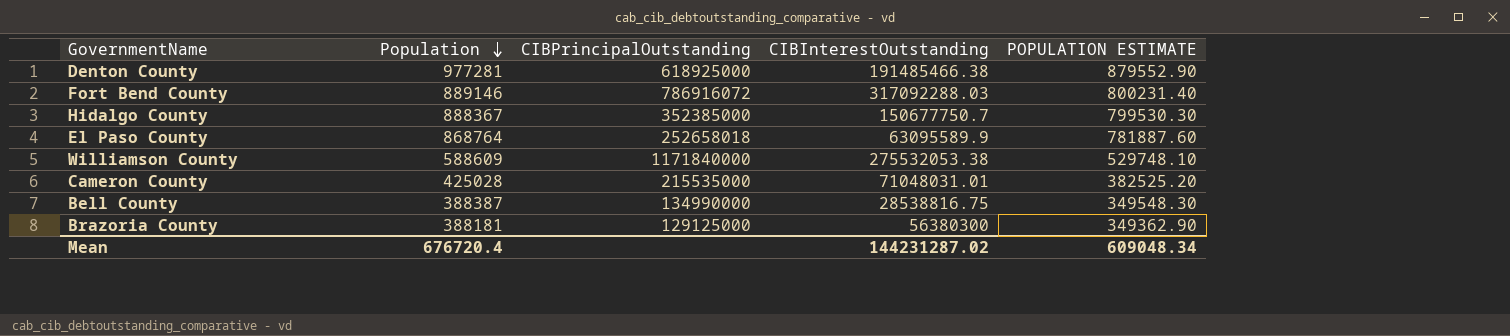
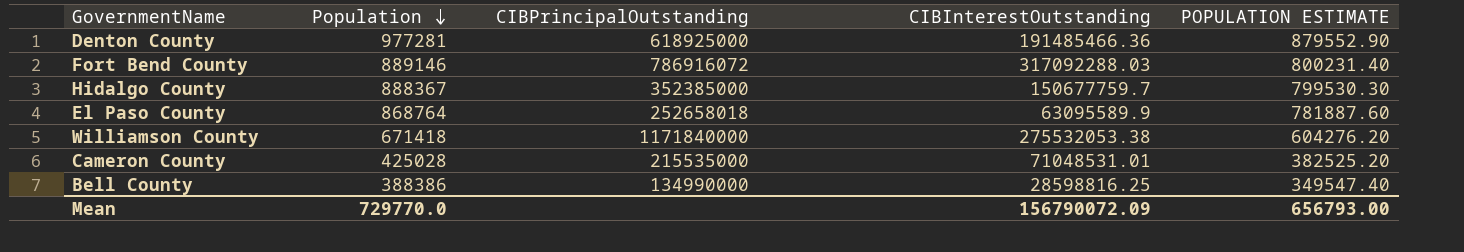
row Brazoria County: 388181 | 129125000 | 56380300 | 349362.90 -> none
Denton County | CIBInterestOutstanding: 191485466.38 -> 191485466.36
Hidalgo County | CIBInterestOutstanding: 150677750.7 -> 150677759.7
Williamson County | Population: 588609 -> 671418
Williamson County | POPULATION ESTIMATE: 529748.10 -> 604276.20
Cameron County | CIBInterestOutstanding: 71048031.01 -> 71048531.01
Bell County | Population: 388387 -> 388386
Bell County | CIBInterestOutstanding: 28538816.75 -> 28598816.25
Bell County | POPULATION ESTIMATE: 349548.30 -> 349547.40
Mean | Population: 676720.4 -> 729770.0
Mean | CIBInterestOutstanding: 144231287.02 -> 156790072.09
Mean | POPULATION ESTIMATE: 609048.34 -> 656793.00

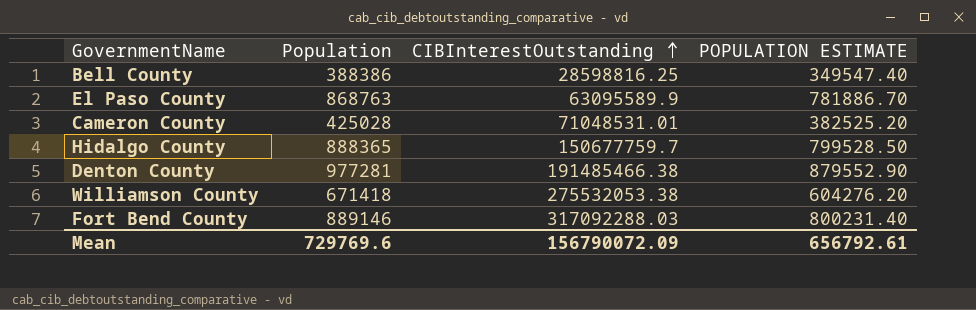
row order: Population descending -> CIBInterestOutstanding ascending
column CIBPrincipalOutstanding | position: 3 -> none
El Paso County | Population: 868764 -> 868763
El Paso County | POPULATION ESTIMATE: 781887.60 -> 781886.70
Hidalgo County | Population: 888367 -> 888365
Hidalgo County | POPULATION ESTIMATE: 799530.30 -> 799528.50
Denton County | CIBInterestOutstanding: 191485466.36 -> 191485466.38
Mean | Population: 729770.0 -> 729769.6
Mean | POPULATION ESTIMATE: 656793.00 -> 656792.61

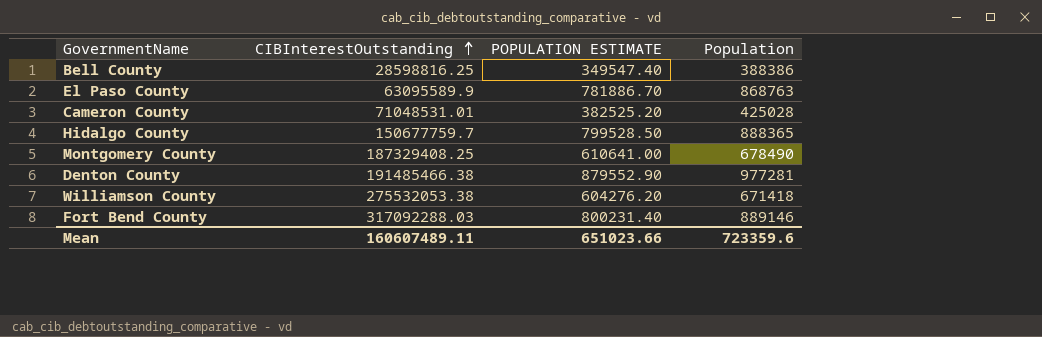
column Population | position: 2 -> 4
row Montgomery County: none -> 187329408.25 | 610641.00 | 678490
Mean | CIBInterestOutstanding: 156790072.09 -> 160607489.11
Mean | POPULATION ESTIMATE: 656792.61 -> 651023.66
Mean | Population: 729769.6 -> 723359.6

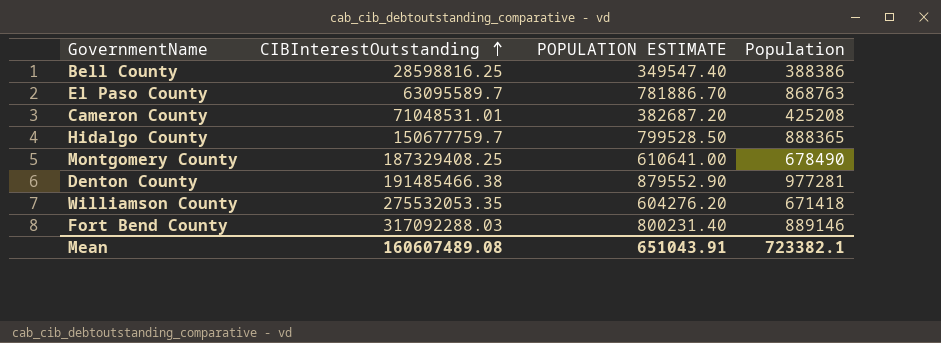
El Paso County | CIBInterestOutstanding: 63095589.9 -> 63095589.7
Cameron County | POPULATION ESTIMATE: 382525.20 -> 382687.20
Cameron County | Population: 425028 -> 425208
Williamson County | CIBInterestOutstanding: 275532053.38 -> 275532053.35
Mean | CIBInterestOutstanding: 160607489.11 -> 160607489.08
Mean | POPULATION ESTIMATE: 651023.66 -> 651043.91
Mean | Population: 723359.6 -> 723382.1

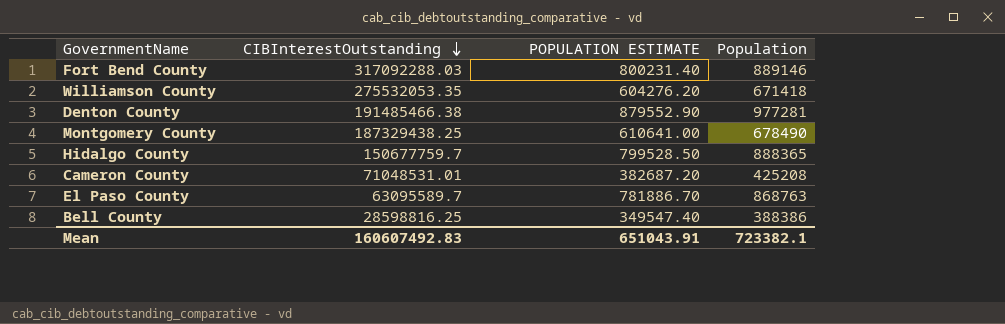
row order: CIBInterestOutstanding ascending -> CIBInterestOutstanding descending
Montgomery County | CIBInterestOutstanding: 187329408.25 -> 187329438.25
Mean | CIBInterestOutstanding: 160607489.08 -> 160607492.83

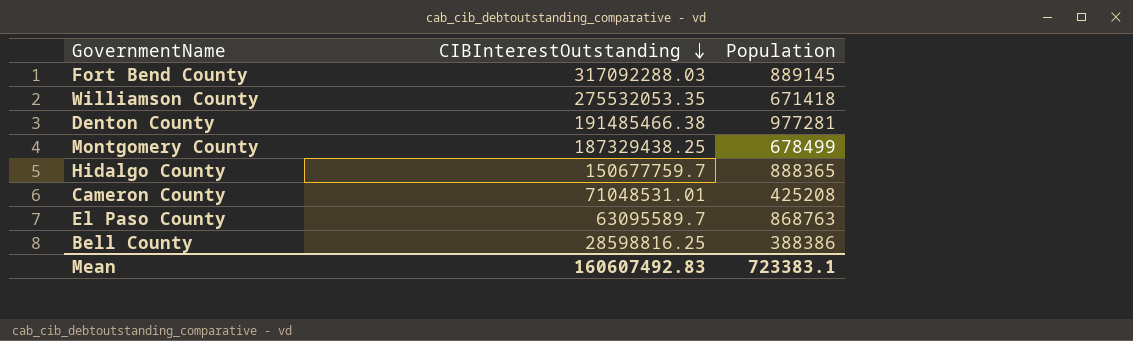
column POPULATION ESTIMATE | formula: [Population] * 0.9 -> none
Fort Bend County | Population: 889146 -> 889145
Montgomery County | Population: 678490 -> 678499
Mean | Population: 723382.1 -> 723383.1

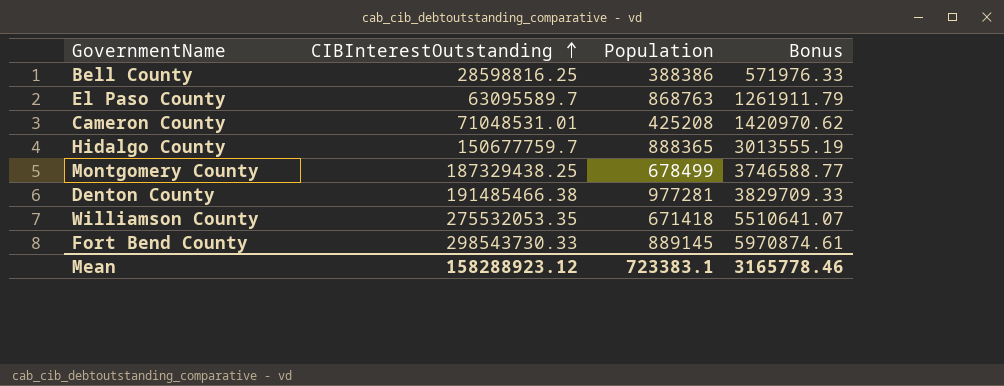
row order: CIBInterestOutstanding descending -> CIBInterestOutstanding ascending
column Bonus | formula: none -> [CIBInterestOutstanding] * 0.02
Fort Bend County | CIBInterestOutstanding: 317092288.03 -> 298543730.33
Mean | CIBInterestOutstanding: 160607492.83 -> 158288923.12

